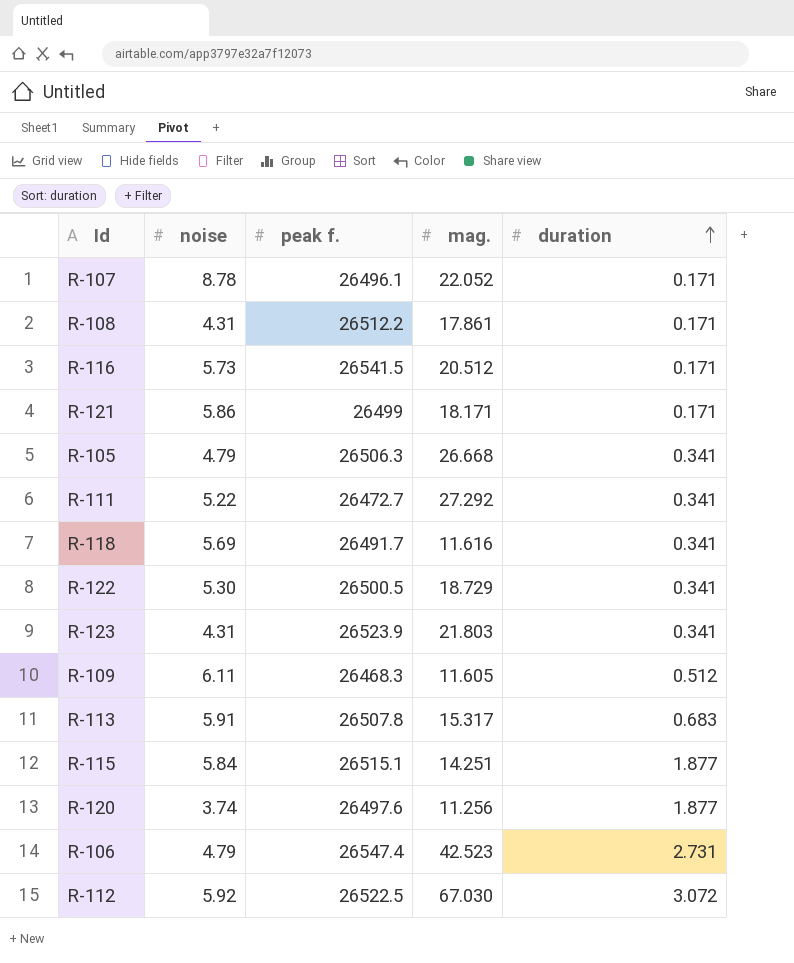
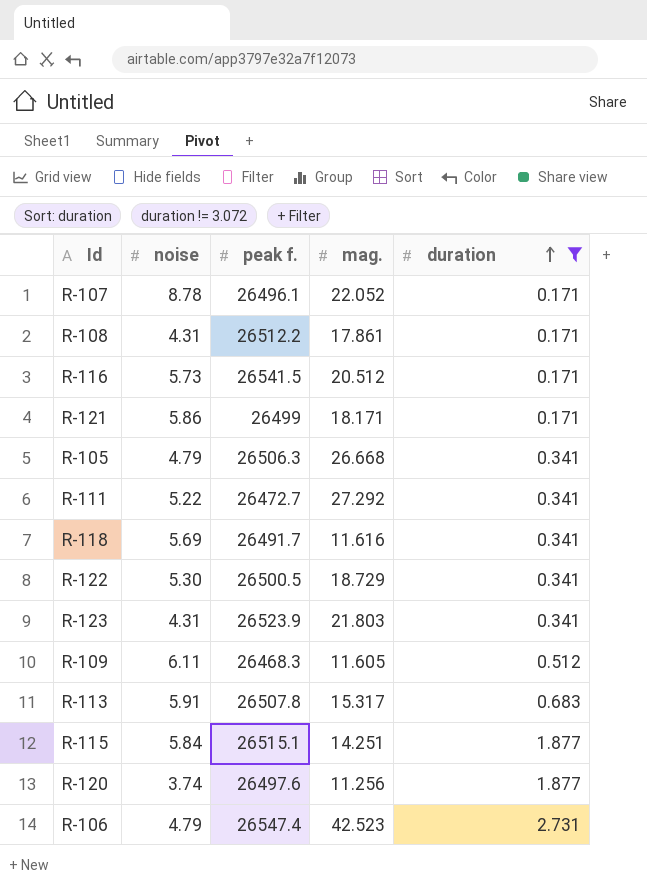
filter: none -> duration != 3.072

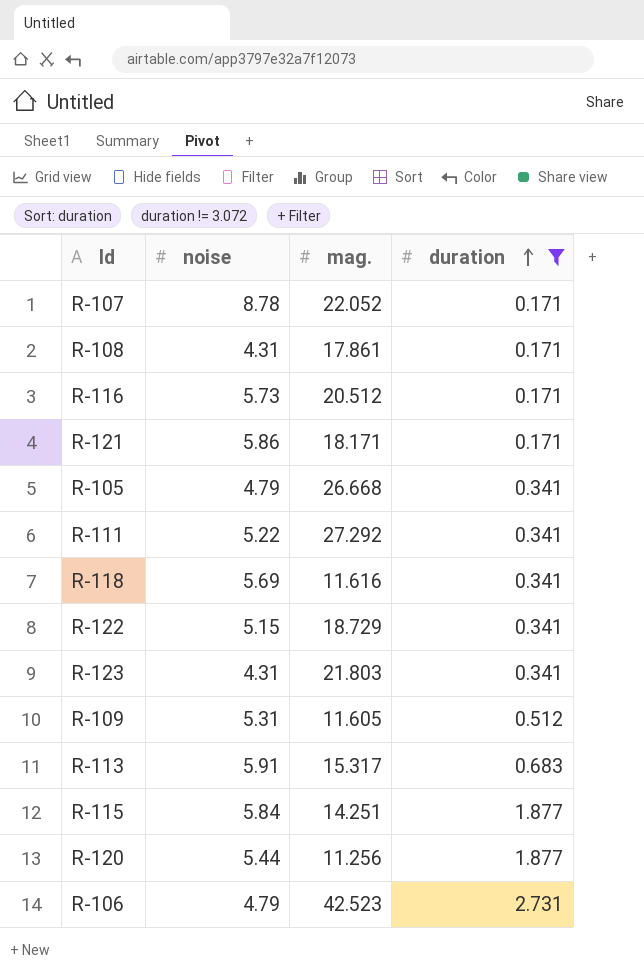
column peak f. | position: 3 -> none
R-122 | noise: 5.30 -> 5.15
R-109 | noise: 6.11 -> 5.31
R-120 | noise: 3.74 -> 5.44

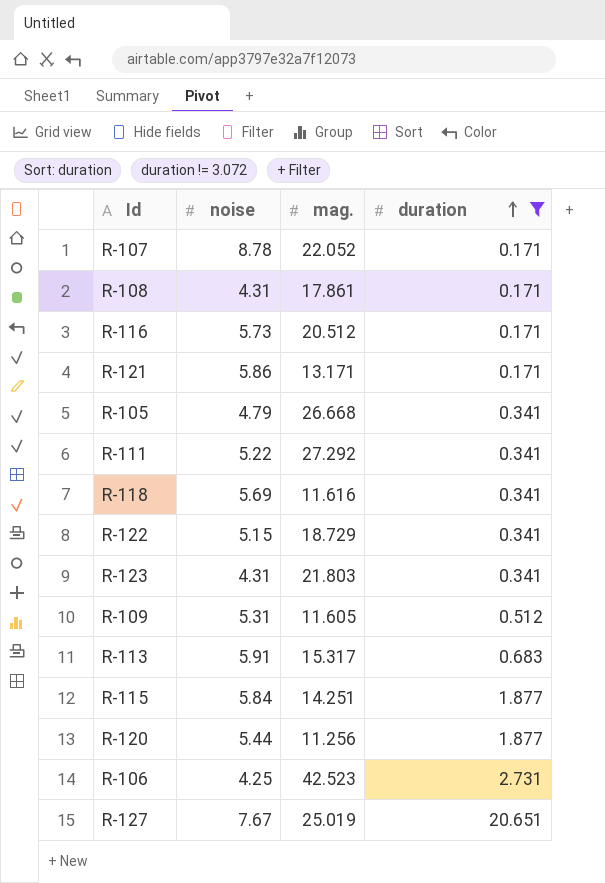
R-121 | mag.: 18.171 -> 13.171
R-106 | noise: 4.79 -> 4.25
row R-127: none -> 7.67 | 25.019 | 20.651

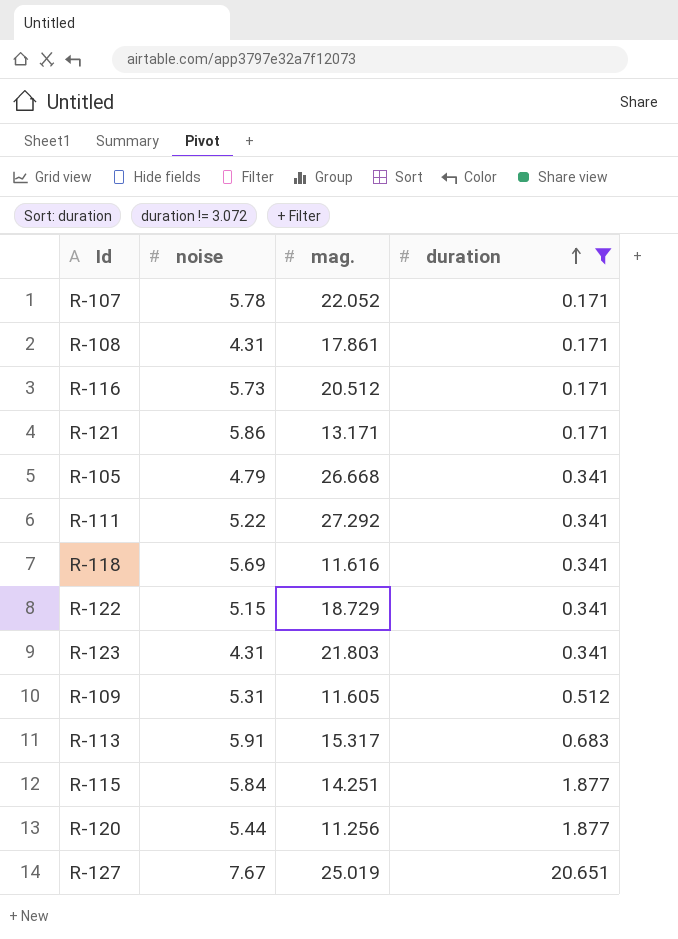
row R-106: 4.25 | 42.523 | 2.731 -> none
R-107 | noise: 8.78 -> 5.78

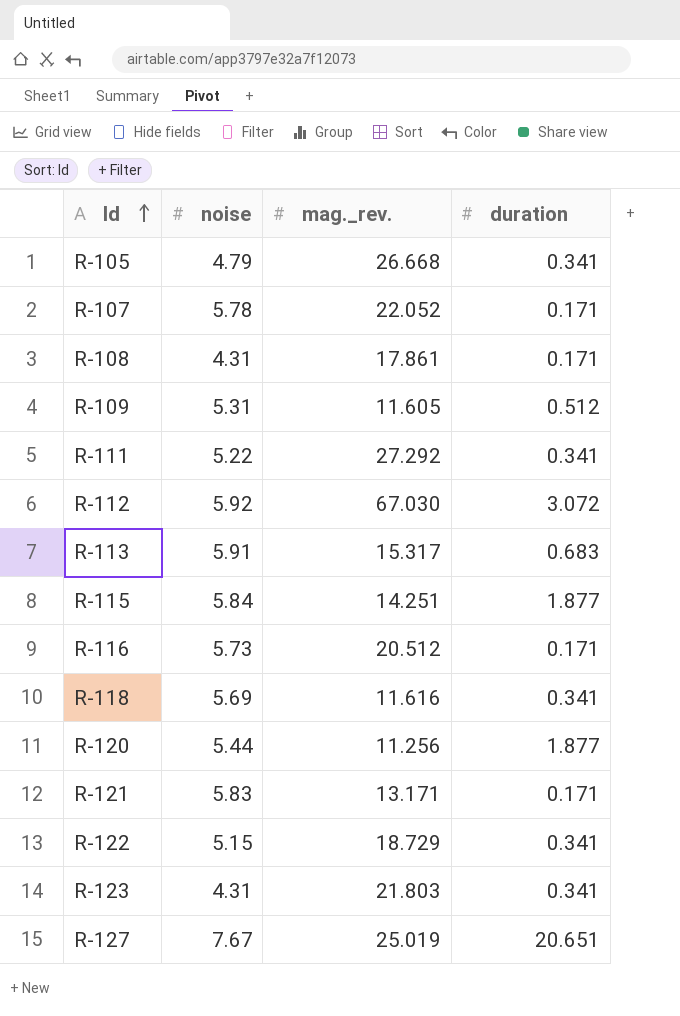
filter: duration != 3.072 -> none
row order: duration ascending -> Id ascending
column name: mag. -> mag._rev.
R-121 | noise: 5.86 -> 5.83

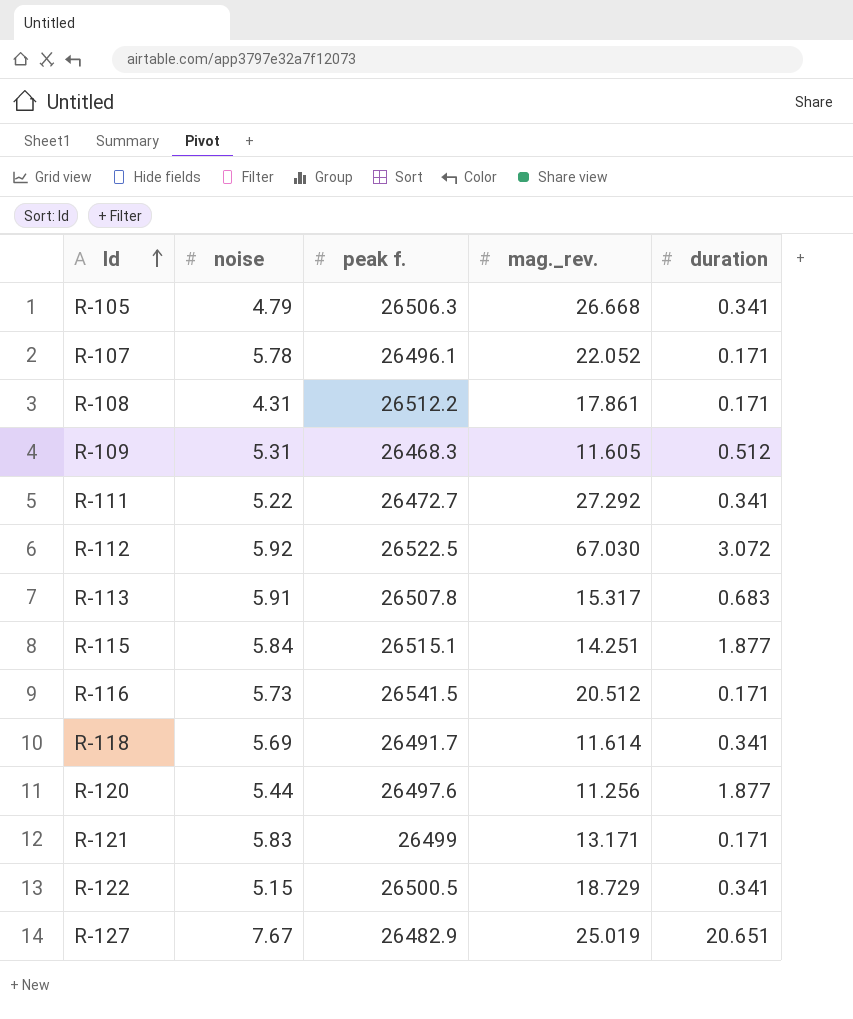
column peak f. | position: none -> 3
row R-123: 4.31 | 21.803 | 0.341 -> none
R-118 | mag._rev.: 11.616 -> 11.614

